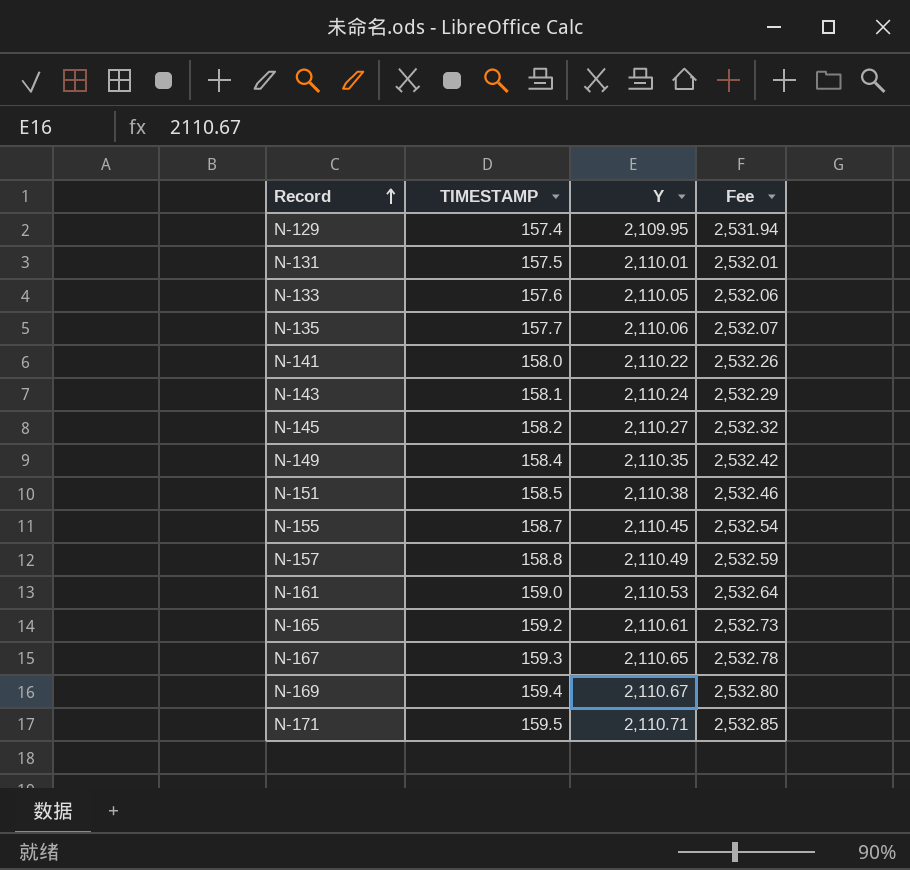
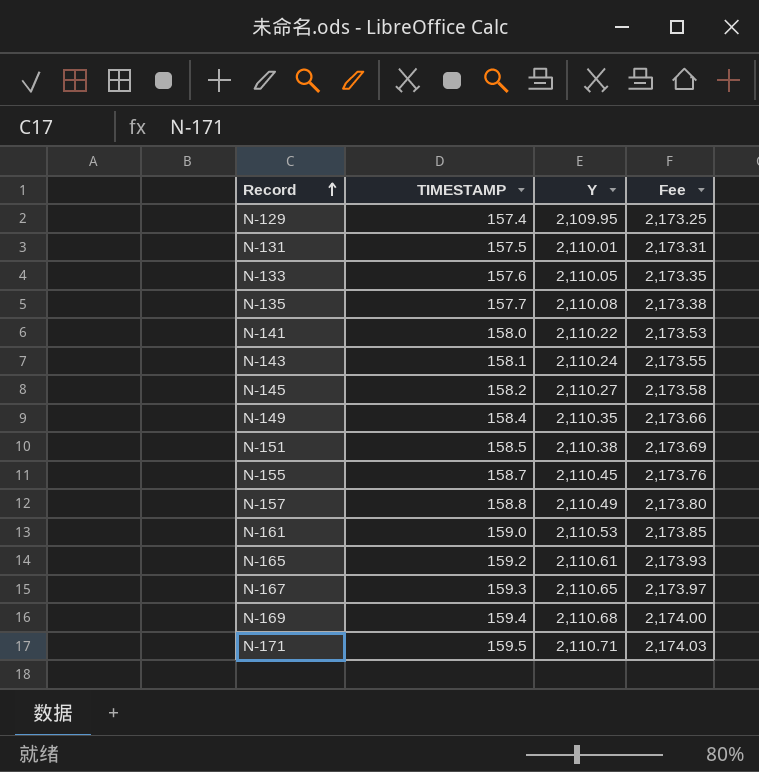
column Fee | formula: [Y] * 1.2 -> [Y] * 1.03
N-135 | Y: 2,110.06 -> 2,110.08
N-169 | Y: 2,110.67 -> 2,110.68

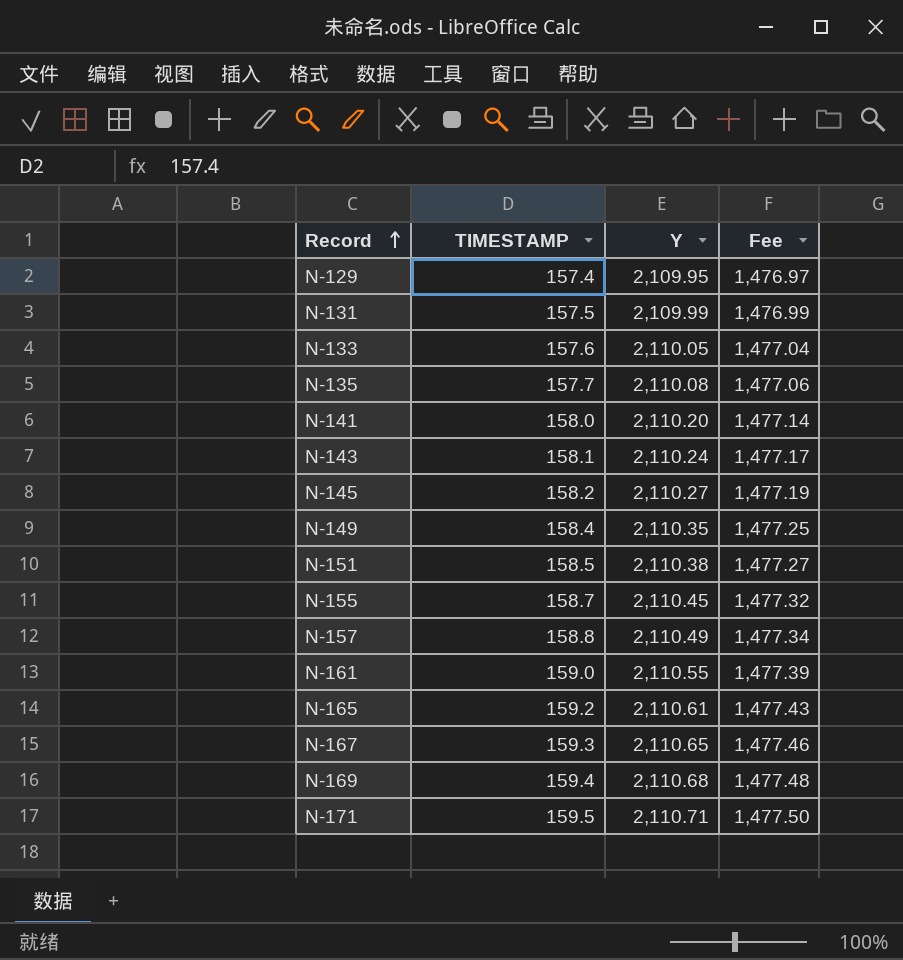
column Fee | formula: [Y] * 1.03 -> [Y] * 0.7
N-131 | Y: 2,110.01 -> 2,109.99
N-141 | Y: 2,110.22 -> 2,110.20
N-161 | Y: 2,110.53 -> 2,110.55

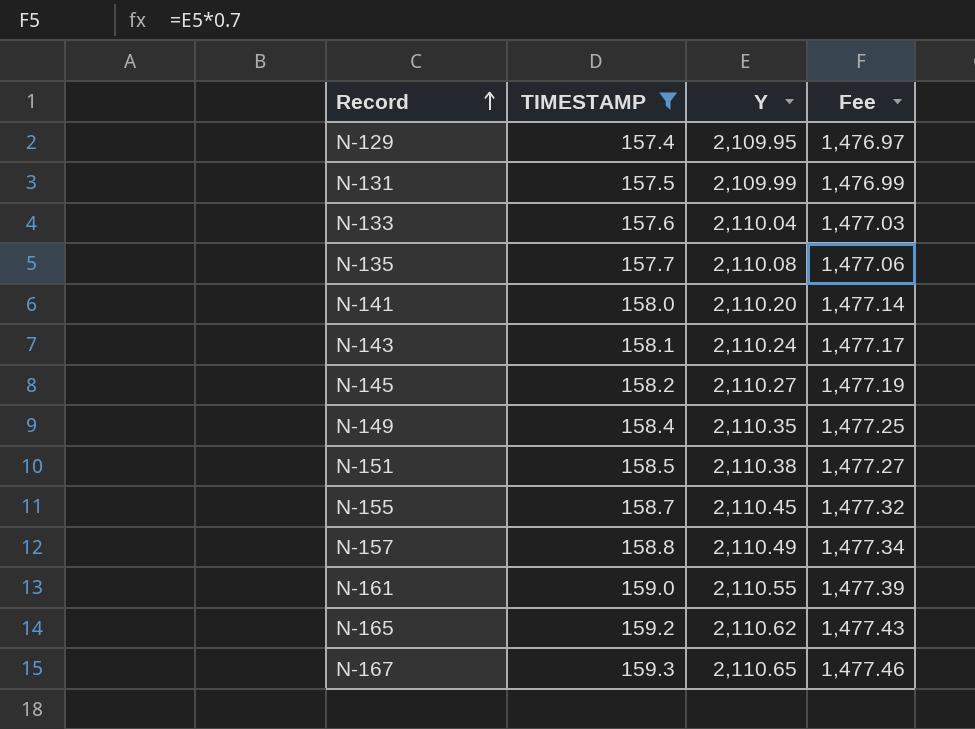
filter: none -> TIMESTAMP <= 159.3
N-133 | Y: 2,110.05 -> 2,110.04
N-133 | Fee: 1,477.04 -> 1,477.03
N-165 | Y: 2,110.61 -> 2,110.62

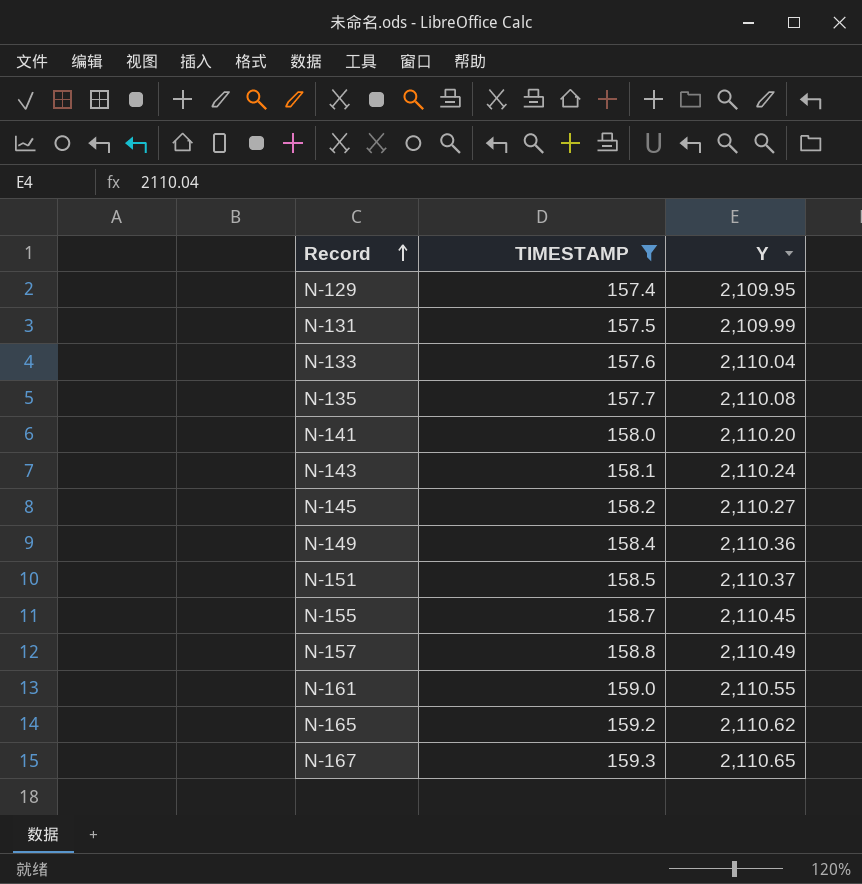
column Fee | formula: [Y] * 0.7 -> none
N-149 | Y: 2,110.35 -> 2,110.36
N-151 | Y: 2,110.38 -> 2,110.37

